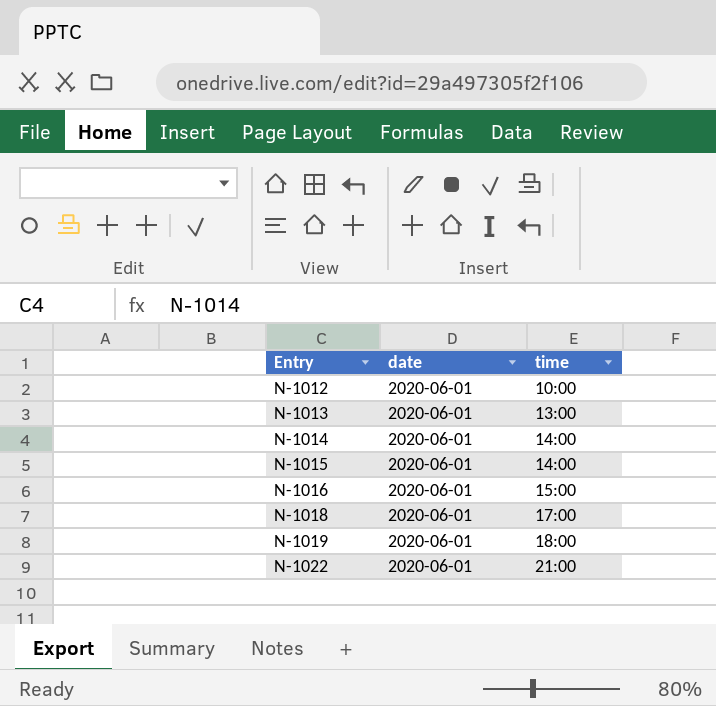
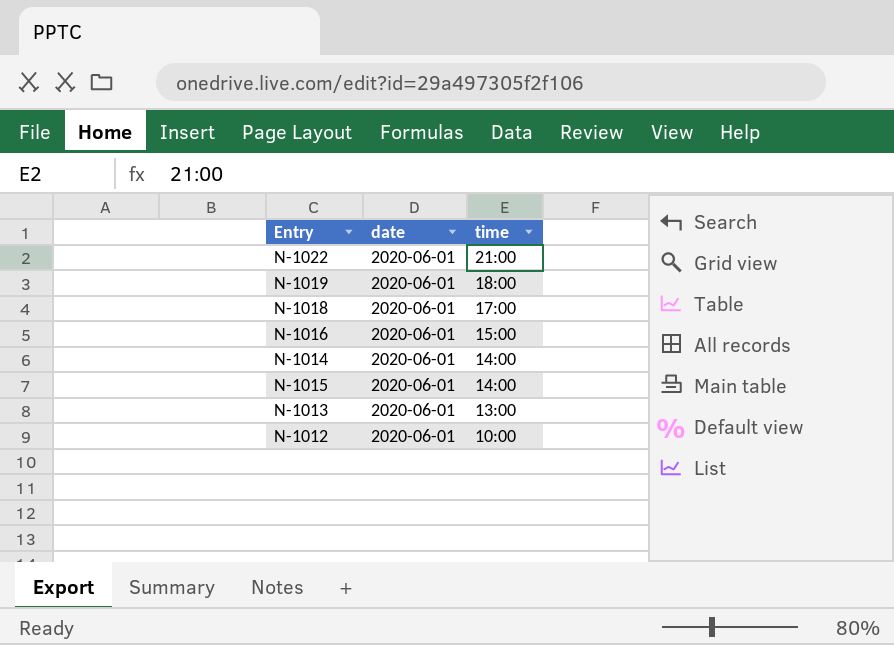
row order: Entry ascending -> time descending

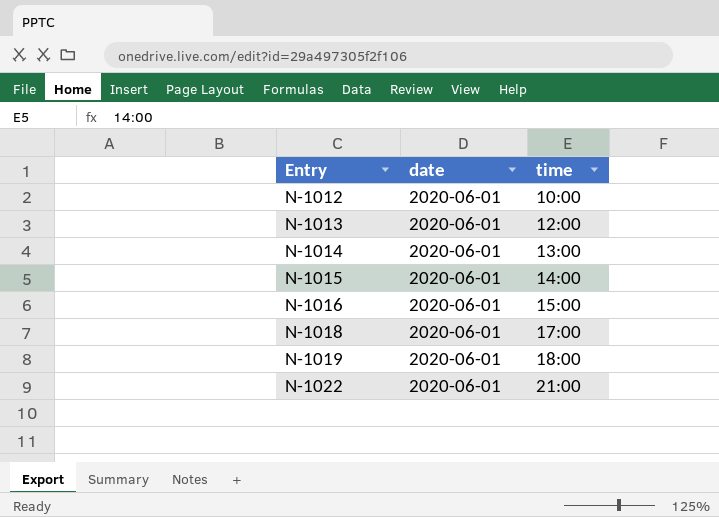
row order: time descending -> Entry ascending
N-1013 | time: 13:00 -> 12:00
N-1014 | time: 14:00 -> 13:00

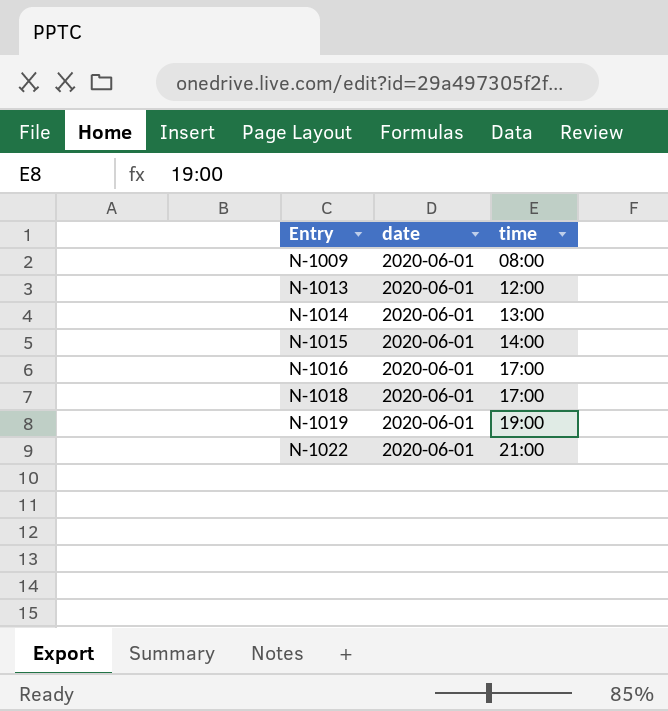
row N-1012: 2020-06-01 | 10:00 -> none
row N-1009: none -> 2020-06-01 | 08:00
N-1016 | time: 15:00 -> 17:00
N-1019 | time: 18:00 -> 19:00

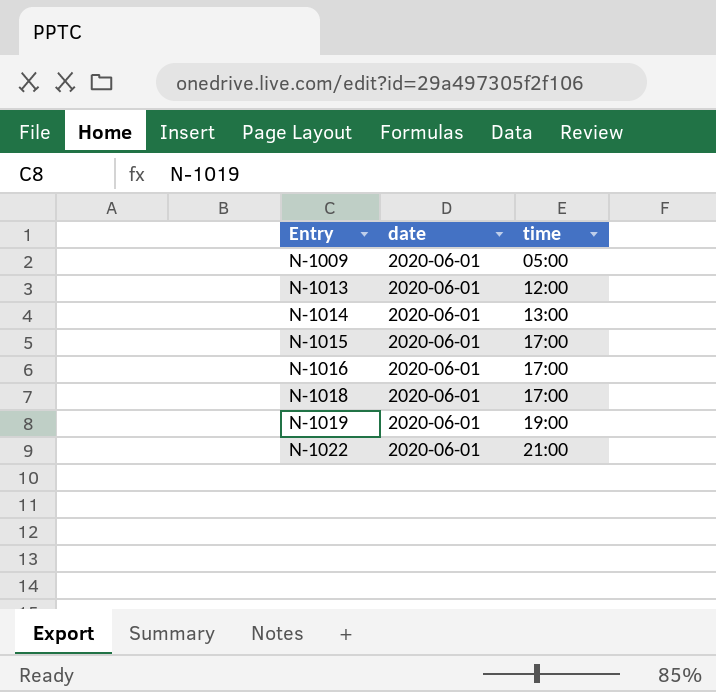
N-1009 | time: 08:00 -> 05:00
N-1015 | time: 14:00 -> 17:00

